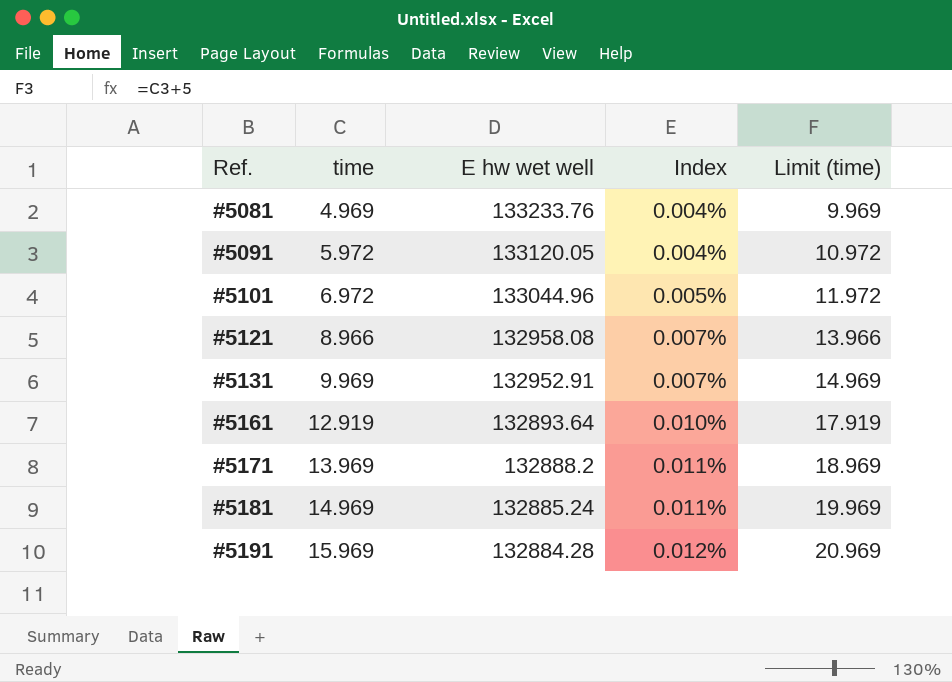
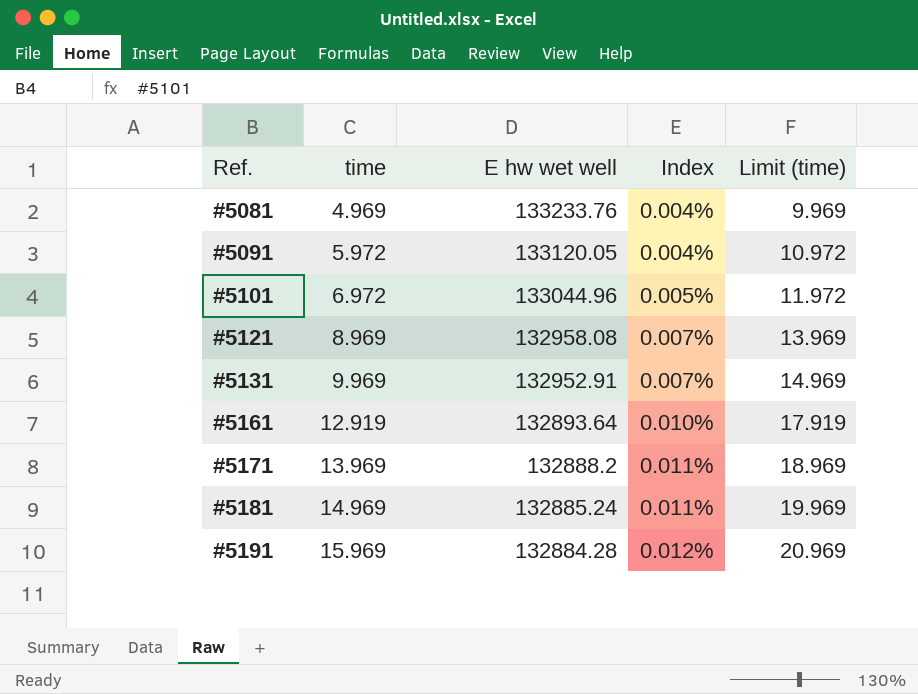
#5121 | time: 8.966 -> 8.969
#5121 | Limit (time): 13.966 -> 13.969

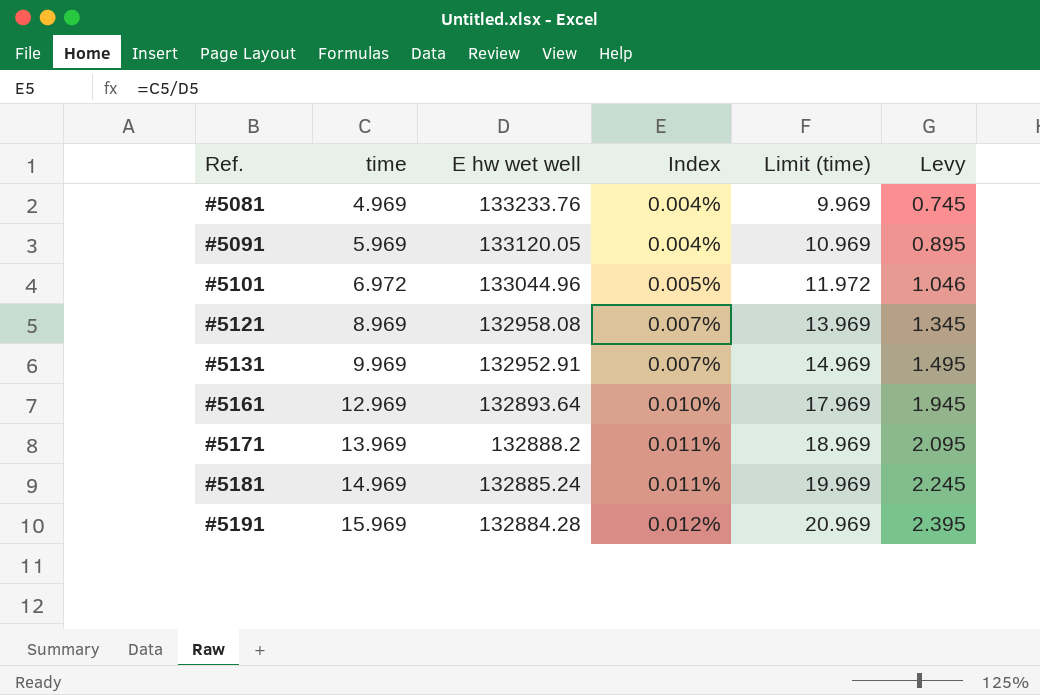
column Levy | formula: none -> [time] * 0.15
#5091 | time: 5.972 -> 5.969
#5091 | Limit (time): 10.972 -> 10.969
#5161 | time: 12.919 -> 12.969
#5161 | Limit (time): 17.919 -> 17.969

